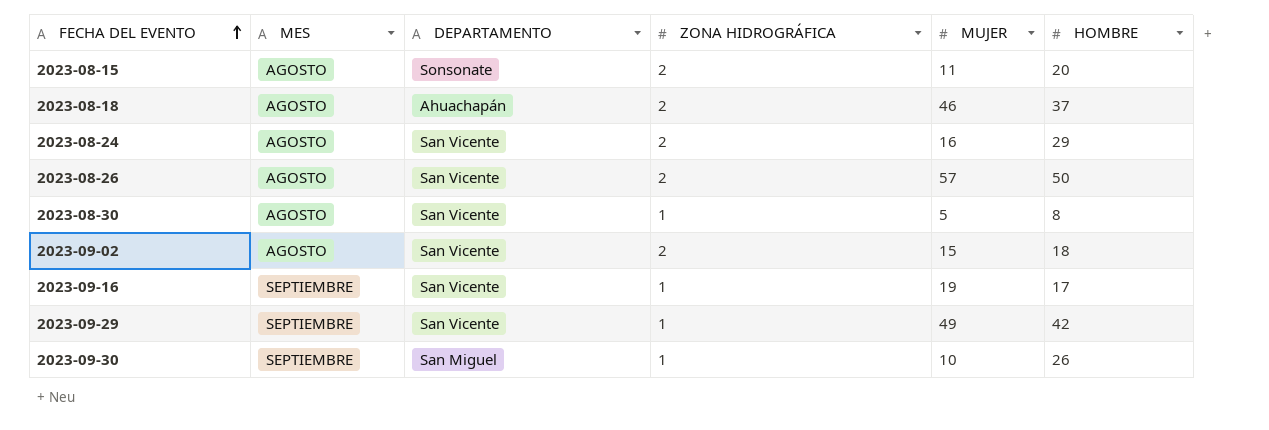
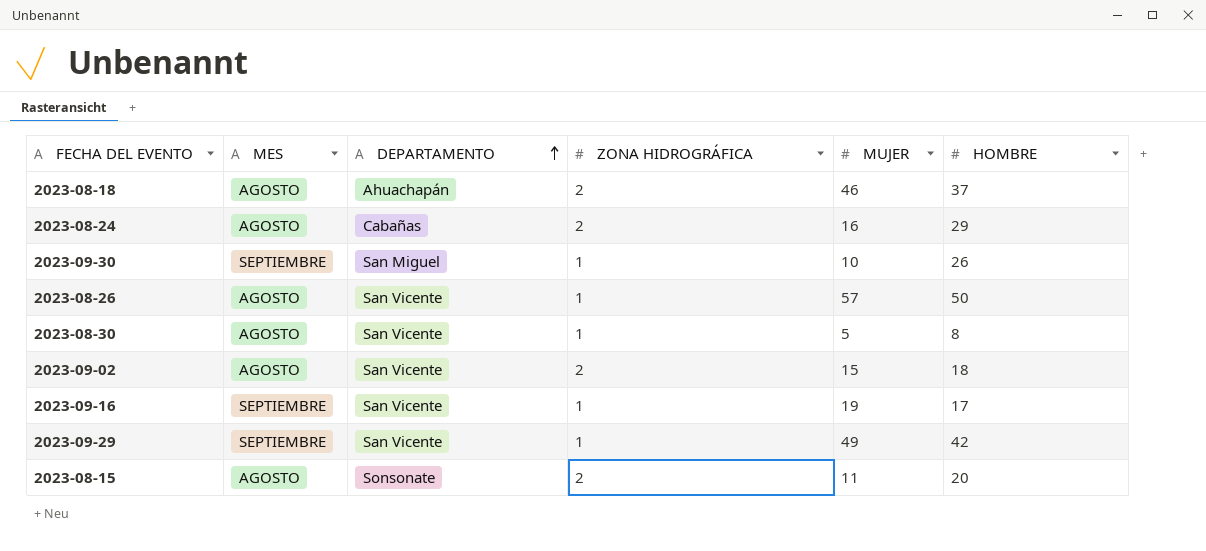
row order: FECHA DEL EVENTO ascending -> DEPARTAMENTO ascending
2023-08-24 | DEPARTAMENTO: San Vicente -> Cabañas
2023-08-26 | ZONA HIDROGRÁFICA: 2 -> 1

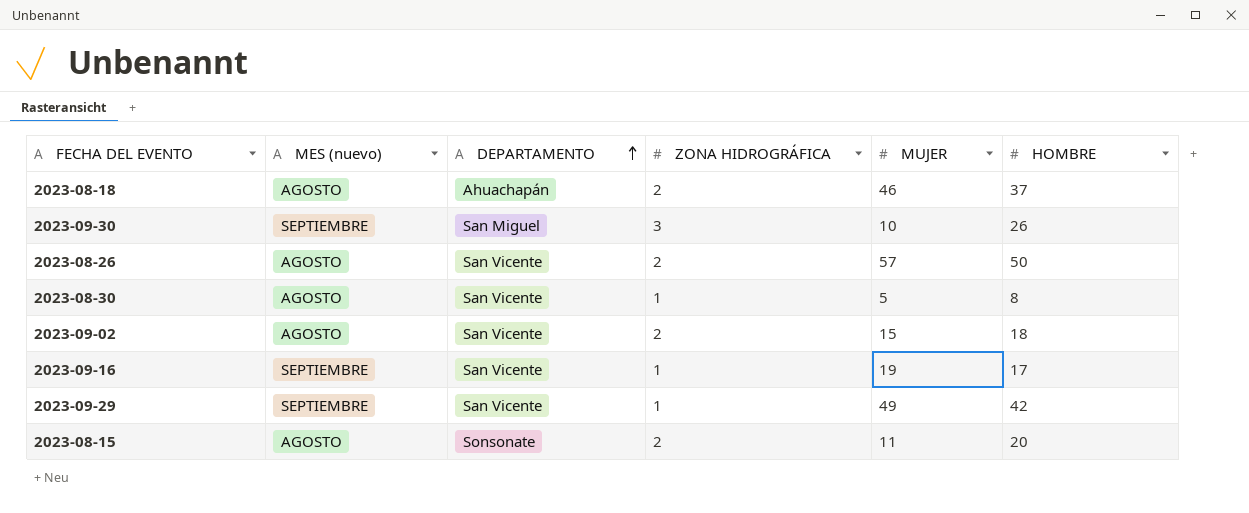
column name: MES -> MES (nuevo)
row 2023-08-24: AGOSTO | Cabañas | 2 | 16 | 29 -> none
2023-09-30 | ZONA HIDROGRÁFICA: 1 -> 3
2023-08-26 | ZONA HIDROGRÁFICA: 1 -> 2

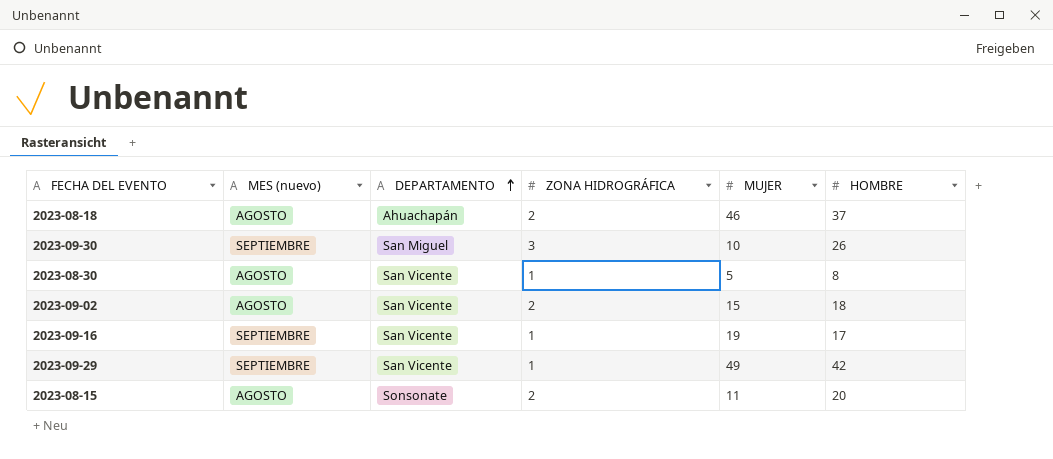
row 2023-08-26: AGOSTO | San Vicente | 2 | 57 | 50 -> none

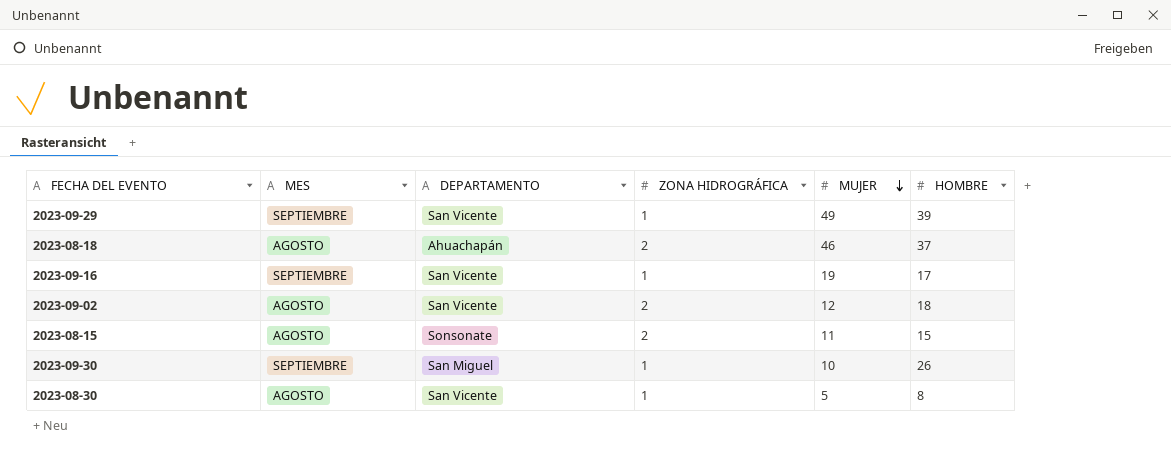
row order: DEPARTAMENTO ascending -> MUJER descending
column name: MES (nuevo) -> MES
2023-09-29 | HOMBRE: 42 -> 39
2023-09-02 | MUJER: 15 -> 12
2023-08-15 | HOMBRE: 20 -> 15
2023-09-30 | ZONA HIDROGRÁFICA: 3 -> 1

